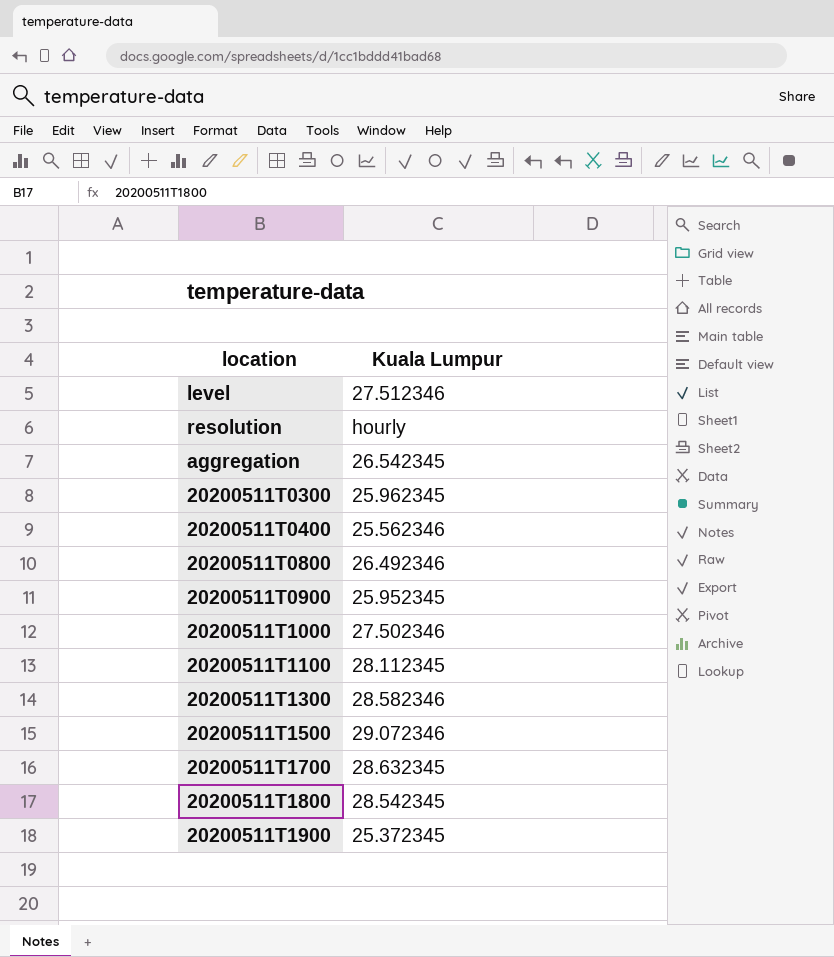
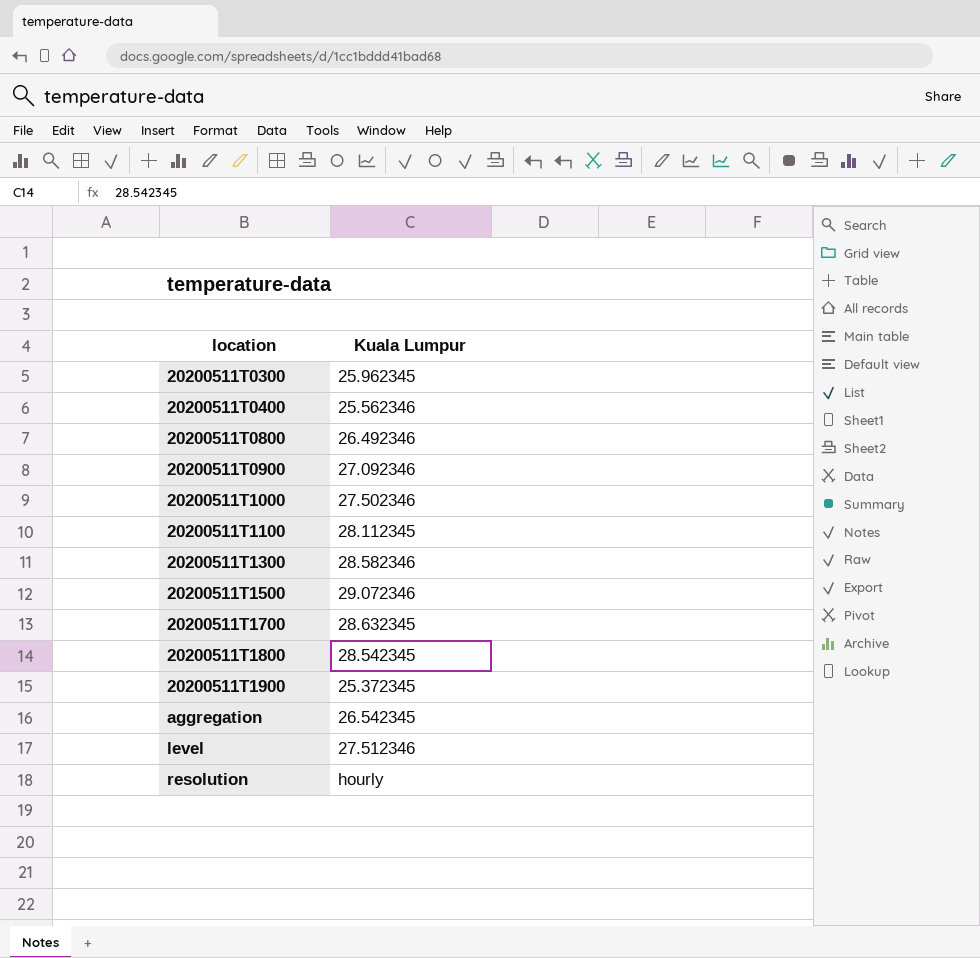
row order: none -> location ascending
20200511T0900 | Kuala Lumpur: 25.952345 -> 27.092346

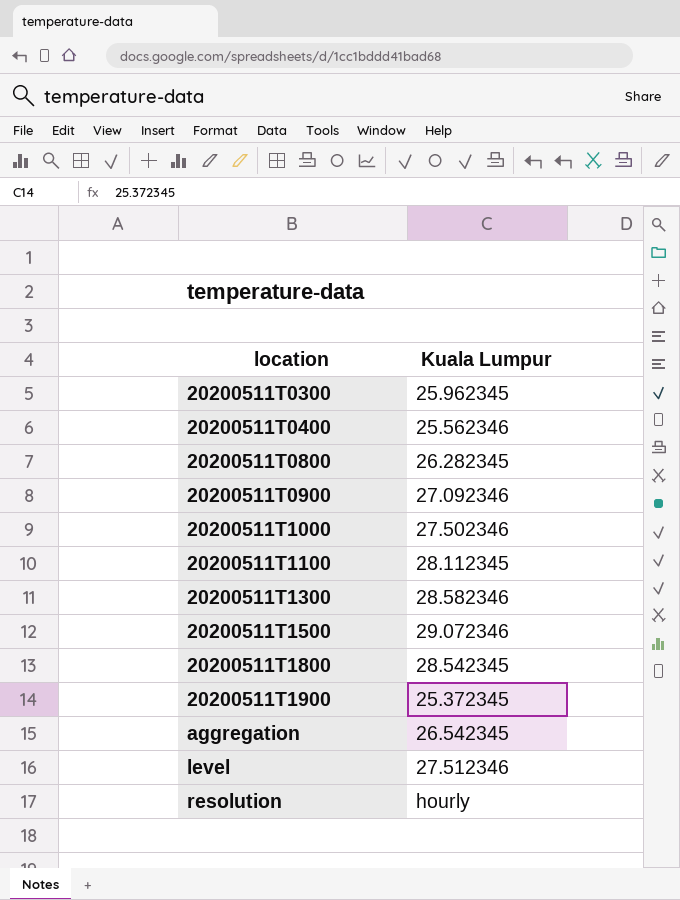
row 20200511T1700: 28.632345 -> none
20200511T0800 | Kuala Lumpur: 26.492346 -> 26.282345

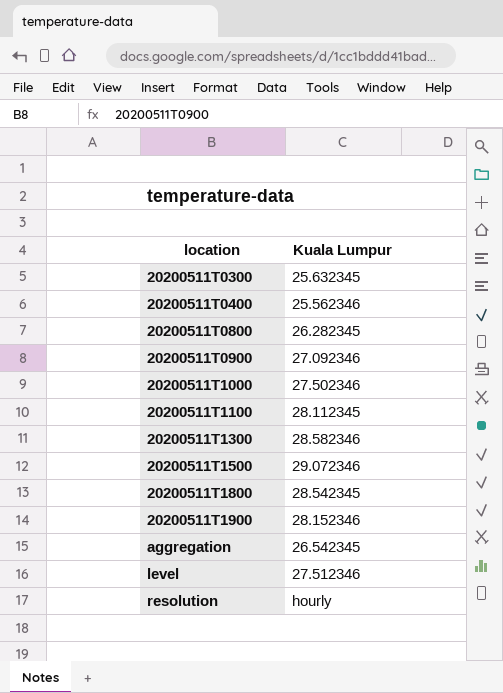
20200511T0300 | Kuala Lumpur: 25.962345 -> 25.632345
20200511T1900 | Kuala Lumpur: 25.372345 -> 28.152346

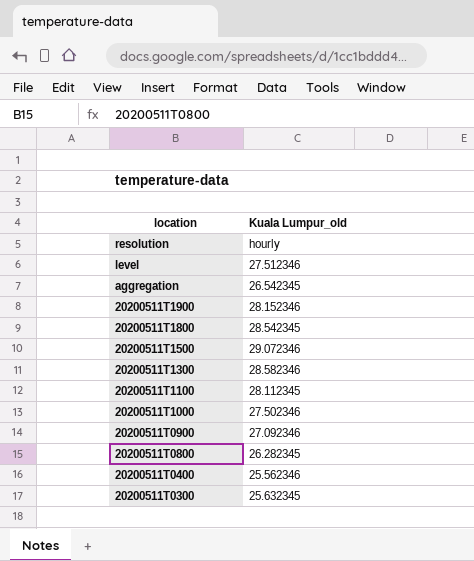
row order: location ascending -> location descending
column name: Kuala Lumpur -> Kuala Lumpur_old

